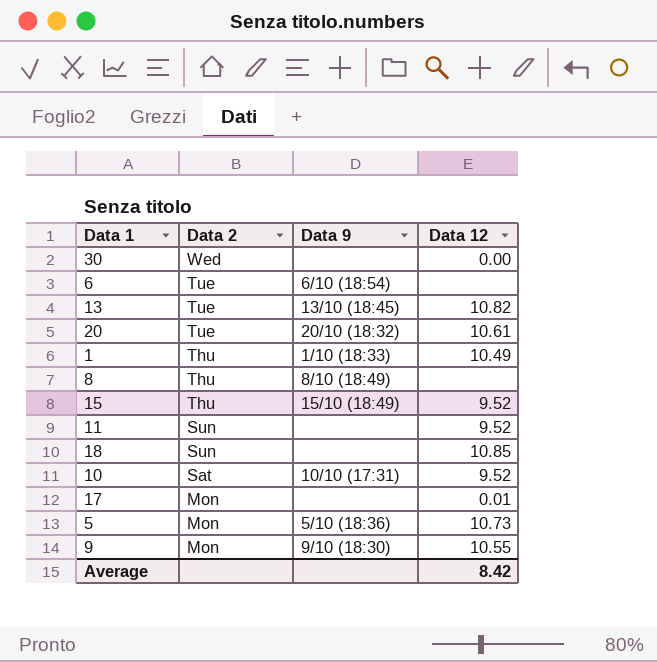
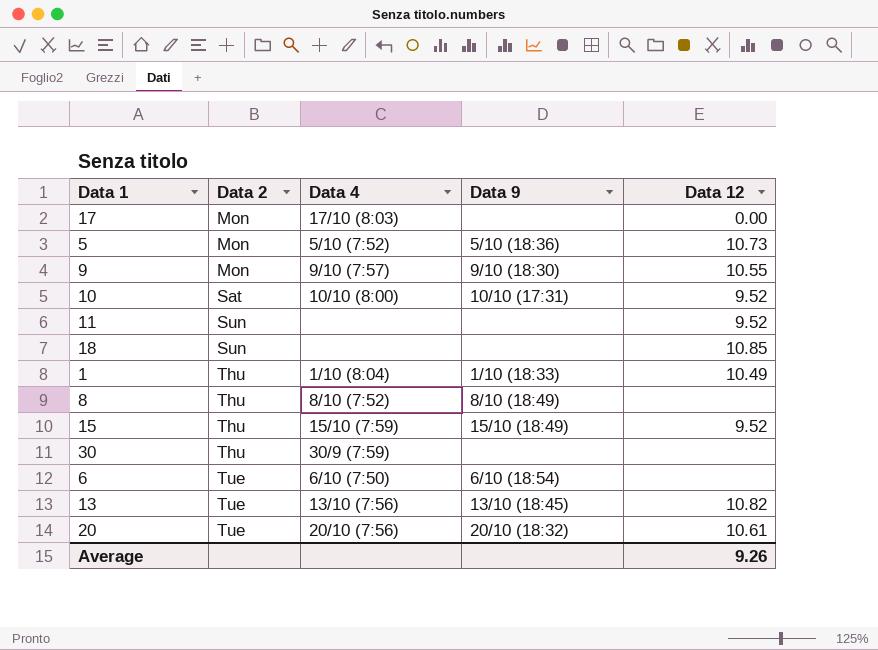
row order: Data 2 descending -> Data 2 ascending
column Data 4 | position: none -> 3
17 | Data 12: 0.01 -> 0.00
30 | Data 2: Wed -> Thu
30 | Data 12: 0.00 -> none
Average | Data 12: 8.42 -> 9.26

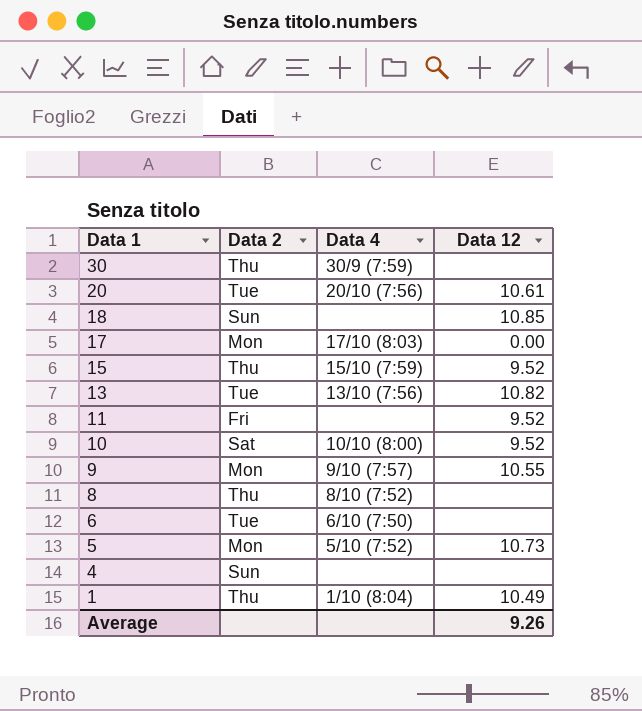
row order: Data 2 ascending -> Data 1 descending
column Data 9 | position: 4 -> none
11 | Data 2: Sun -> Fri
row 4: none -> Sun | none | none

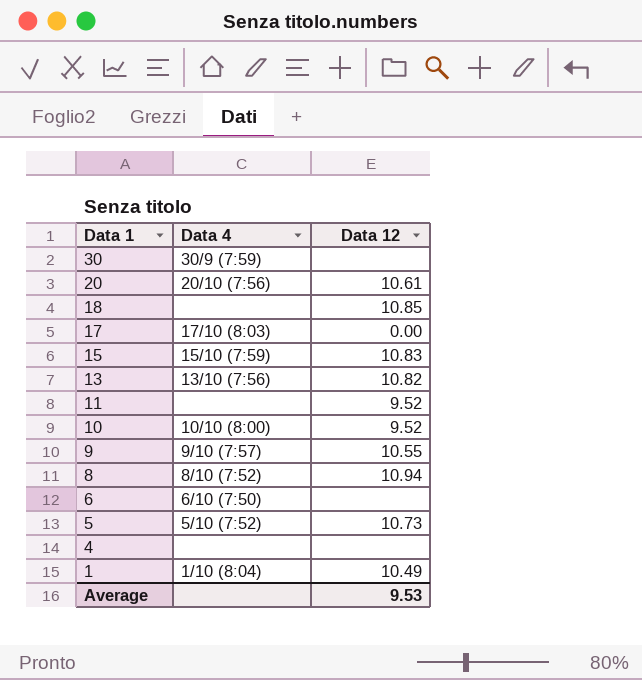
column Data 2 | position: 2 -> none
15 | Data 12: 9.52 -> 10.83
8 | Data 12: none -> 10.94
Average | Data 12: 9.26 -> 9.53

